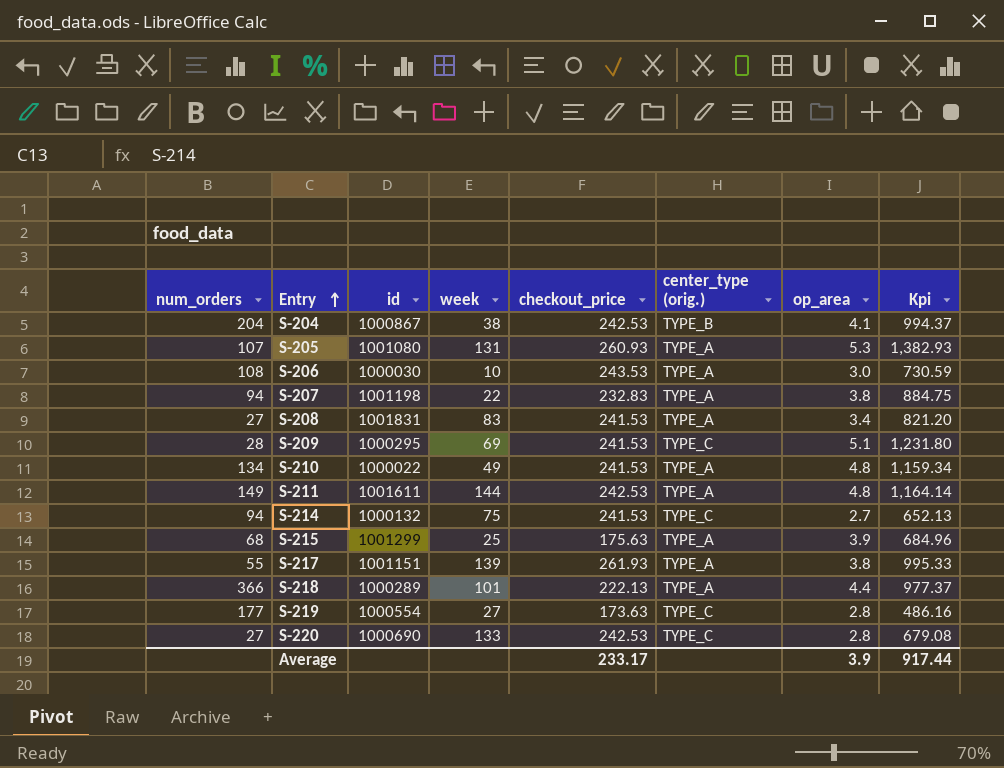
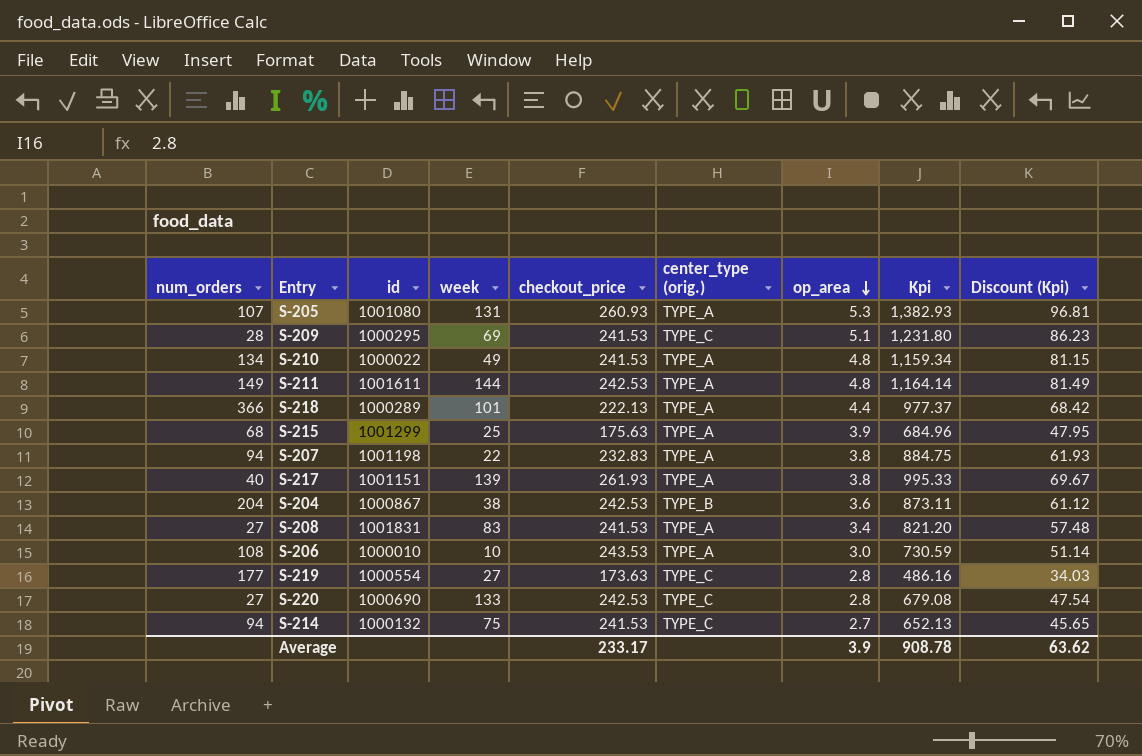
row order: Entry ascending -> op_area descending
column Discount (Kpi) | formula: none -> [Kpi] * 0.07
S-217 | num_orders: 55 -> 40
S-204 | op_area: 4.1 -> 3.6
S-204 | Kpi: 994.37 -> 873.11
S-206 | id: 1000030 -> 1000010
Average | Kpi: 917.44 -> 908.78

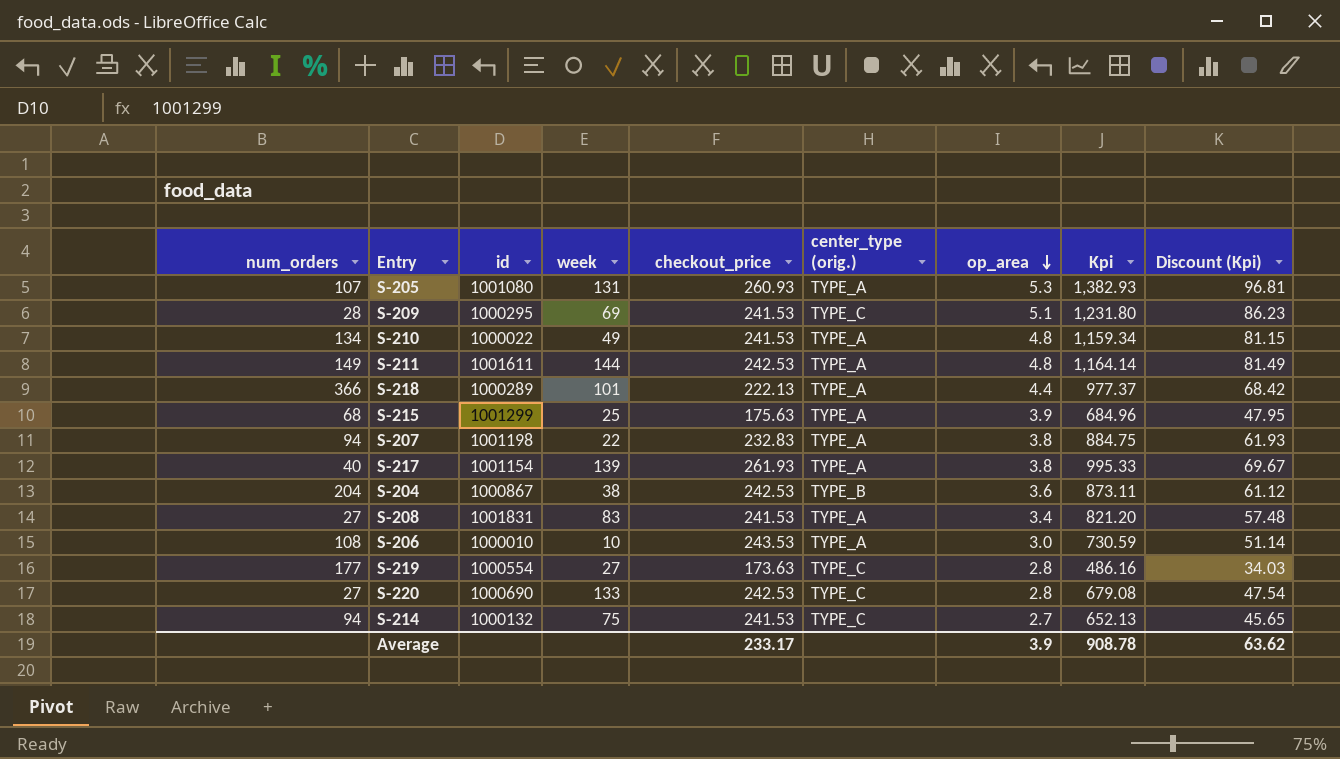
S-217 | id: 1001151 -> 1001154

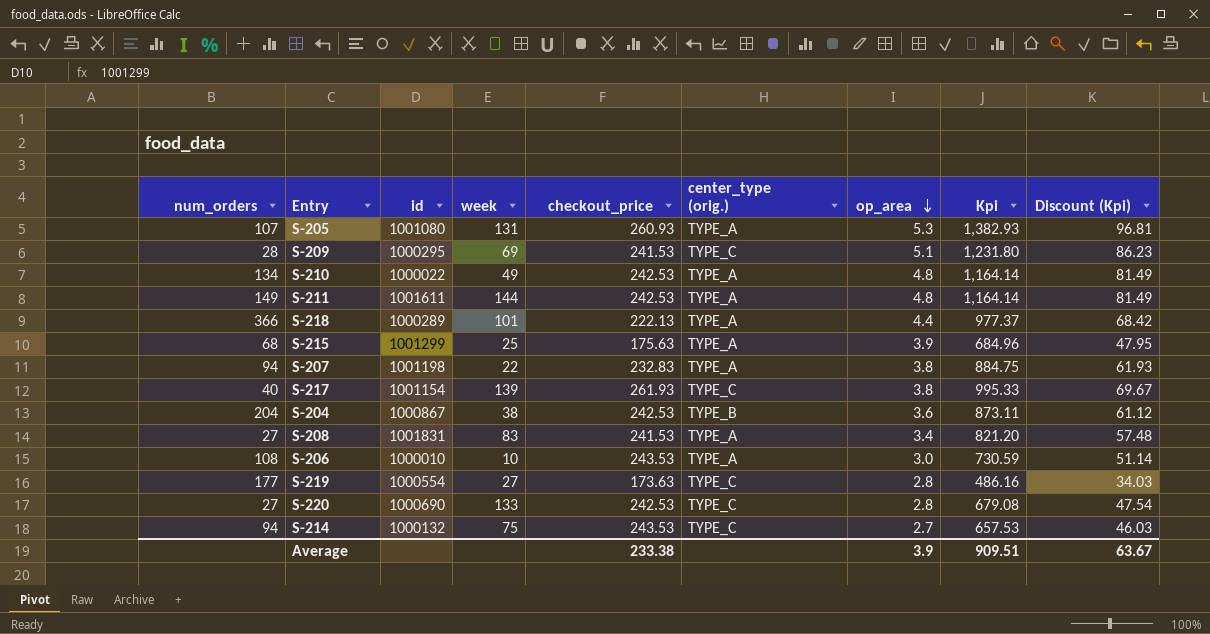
S-210 | checkout_price: 241.53 -> 242.53
S-210 | Kpi: 1,159.34 -> 1,164.14
S-210 | Discount (Kpi): 81.15 -> 81.49
S-217 | center_type (orig.): TYPE_A -> TYPE_C
S-214 | checkout_price: 241.53 -> 243.53
S-214 | Kpi: 652.13 -> 657.53
S-214 | Discount (Kpi): 45.65 -> 46.03
Average | checkout_price: 233.17 -> 233.38
Average | Kpi: 908.78 -> 909.51
Average | Discount (Kpi): 63.62 -> 63.67

